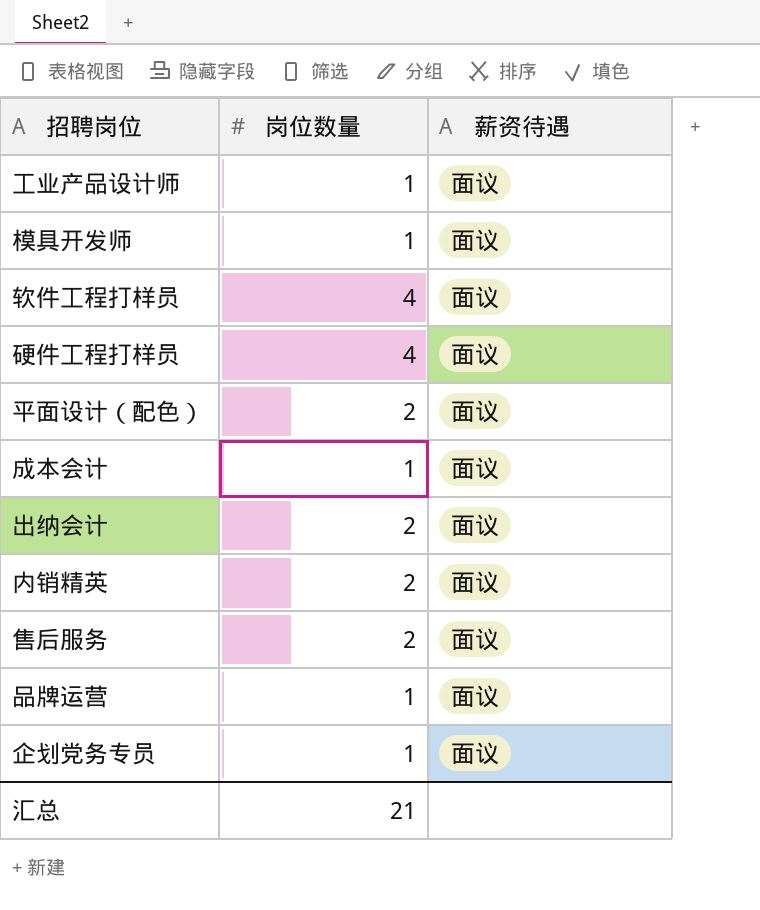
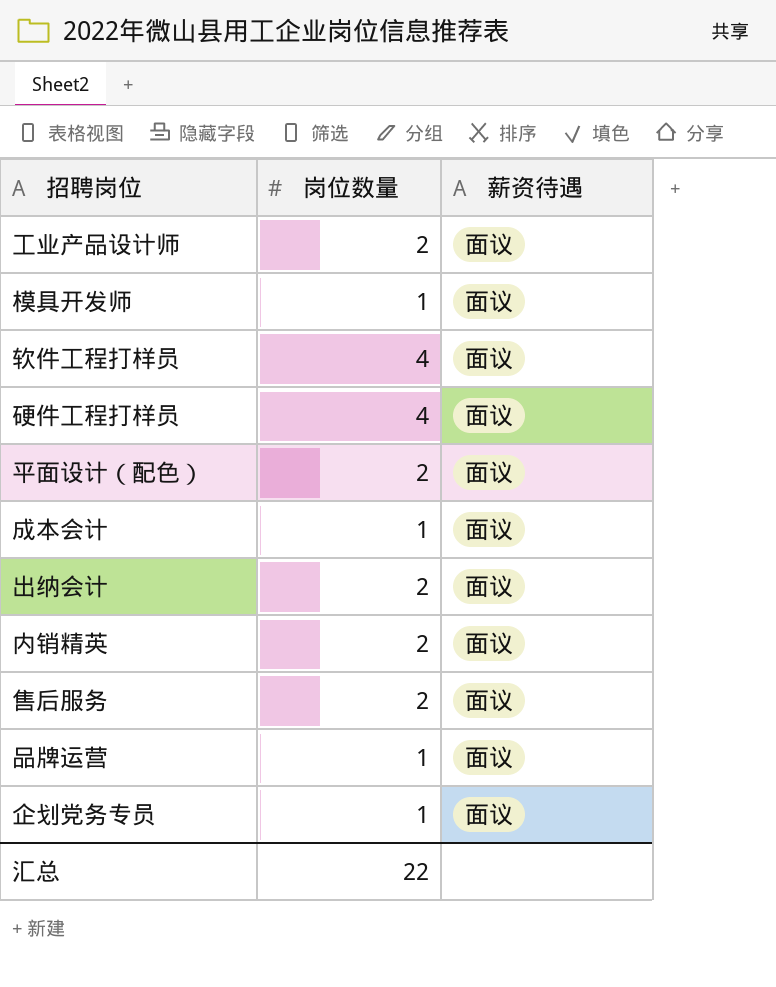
工业产品设计师 | 岗位数量: 1 -> 2
汇总 | 岗位数量: 21 -> 22

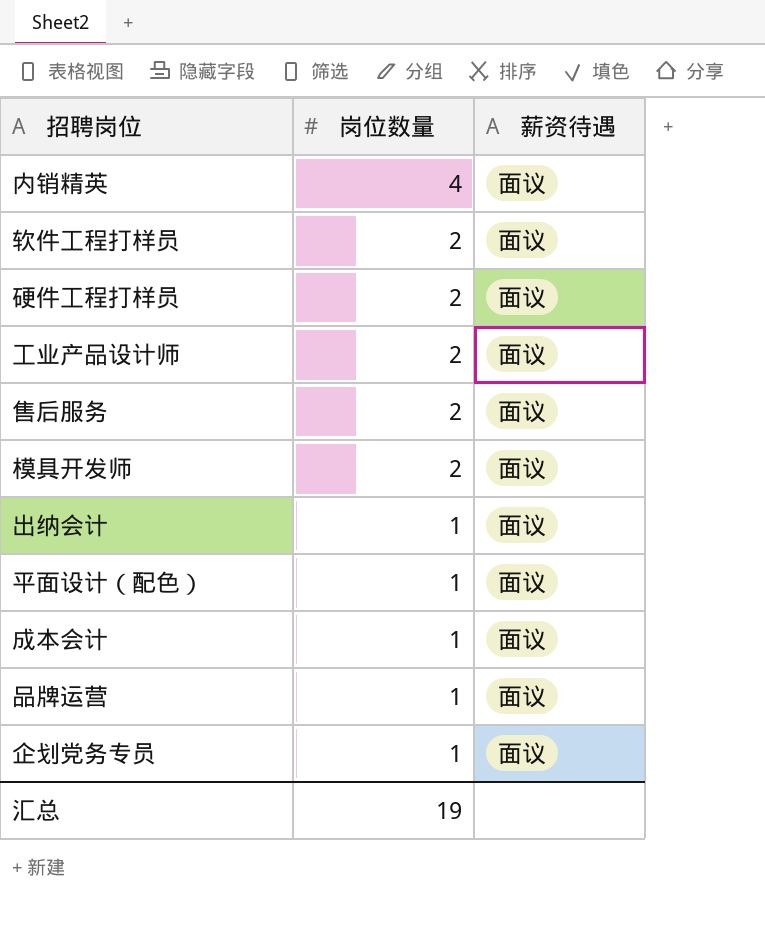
row order: none -> 岗位数量 descending
内销精英 | 岗位数量: 2 -> 4
软件工程打样员 | 岗位数量: 4 -> 2
硬件工程打样员 | 岗位数量: 4 -> 2
模具开发师 | 岗位数量: 1 -> 2
出纳会计 | 岗位数量: 2 -> 1
平面设计（配色） | 岗位数量: 2 -> 1
汇总 | 岗位数量: 22 -> 19

